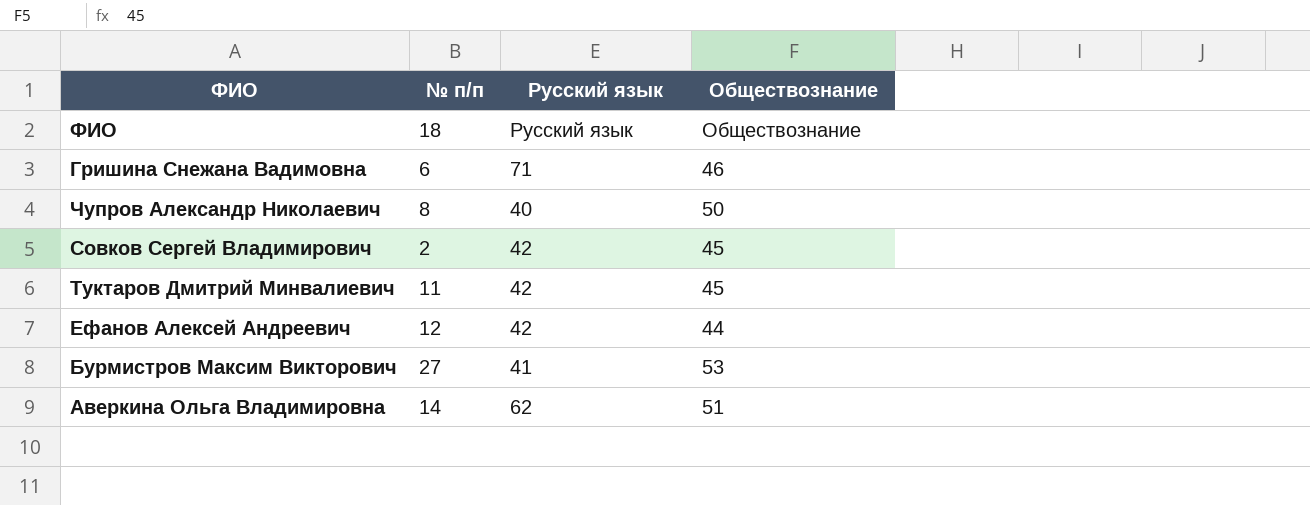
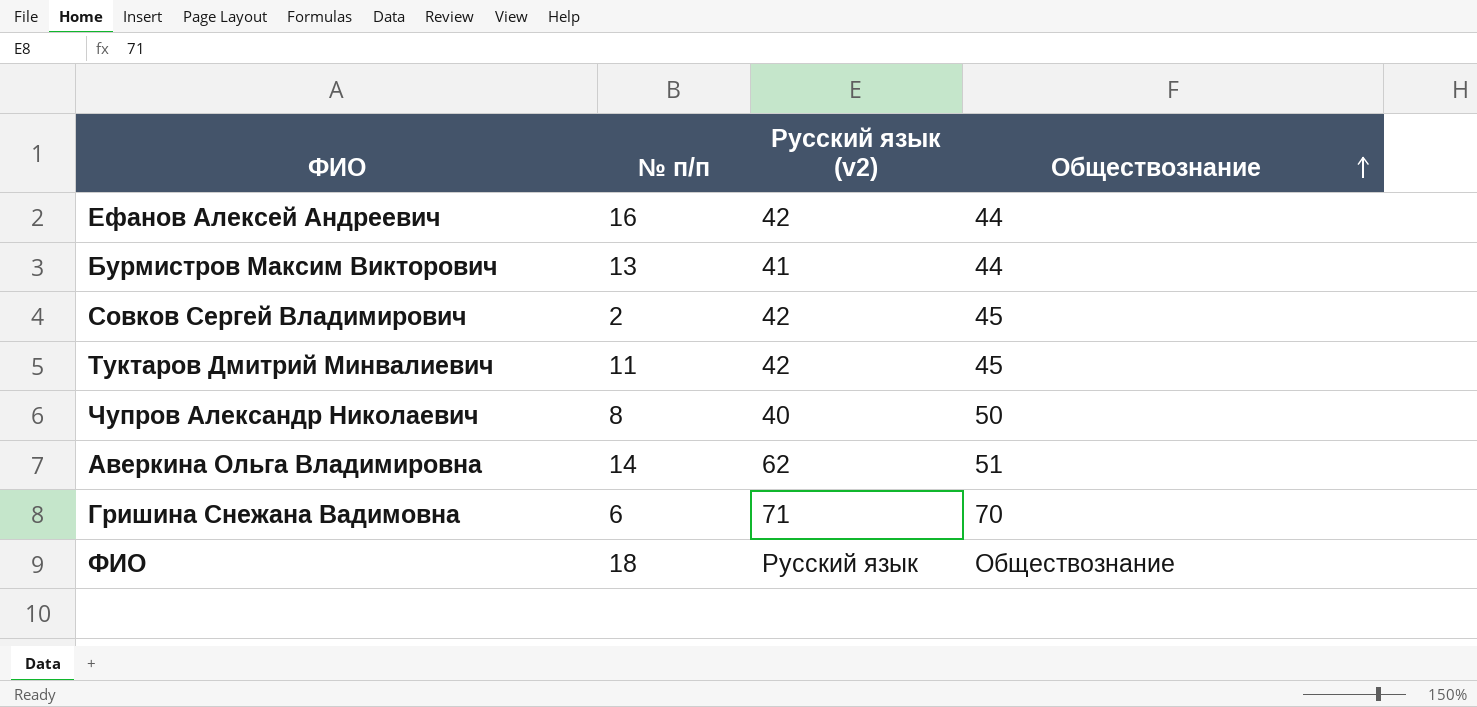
row order: none -> Обществознание ascending
column name: Русский язык -> Русский язык (v2)
Ефанов Алексей Андреевич | № п/п: 12 -> 16
Бурмистров Максим Викторович | № п/п: 27 -> 13
Бурмистров Максим Викторович | Обществознание: 53 -> 44
Гришина Снежана Вадимовна | Обществознание: 46 -> 70

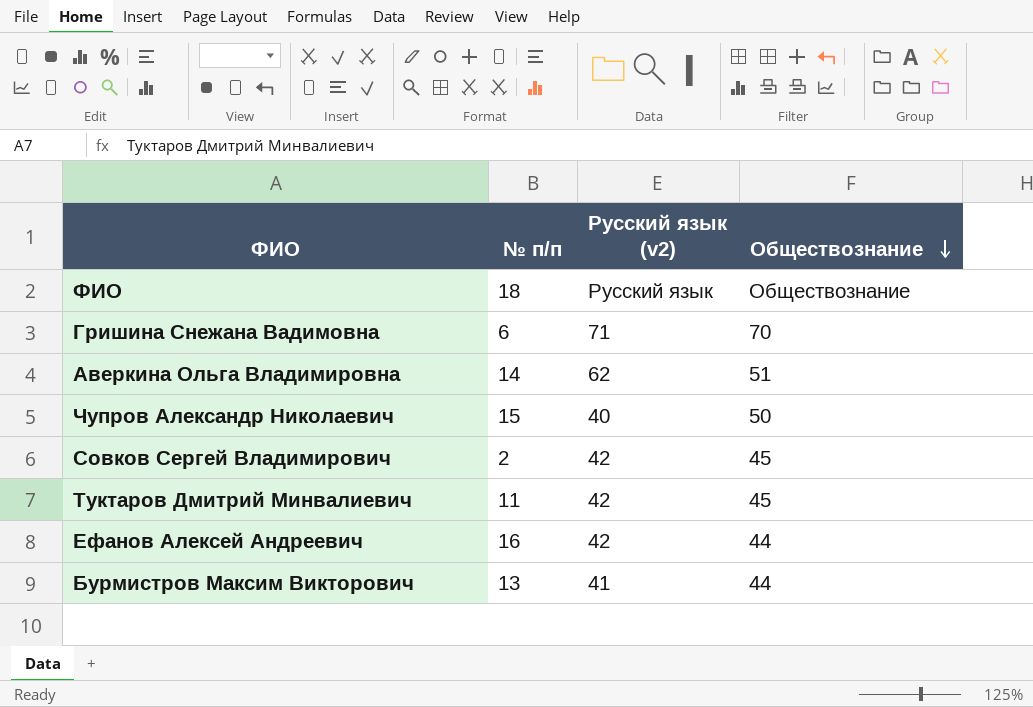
row order: Обществознание ascending -> Обществознание descending
Чупров Александр Николаевич | № п/п: 8 -> 15

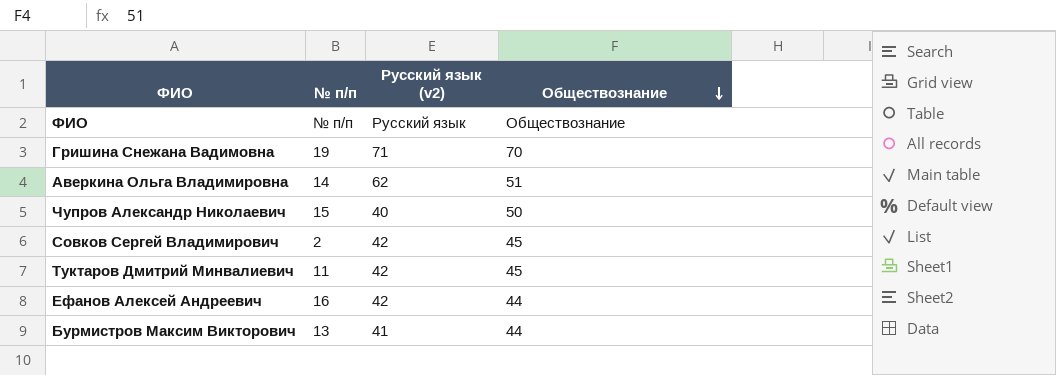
ФИО | № п/п: 18 -> № п/п
Гришина Снежана Вадимовна | № п/п: 6 -> 19

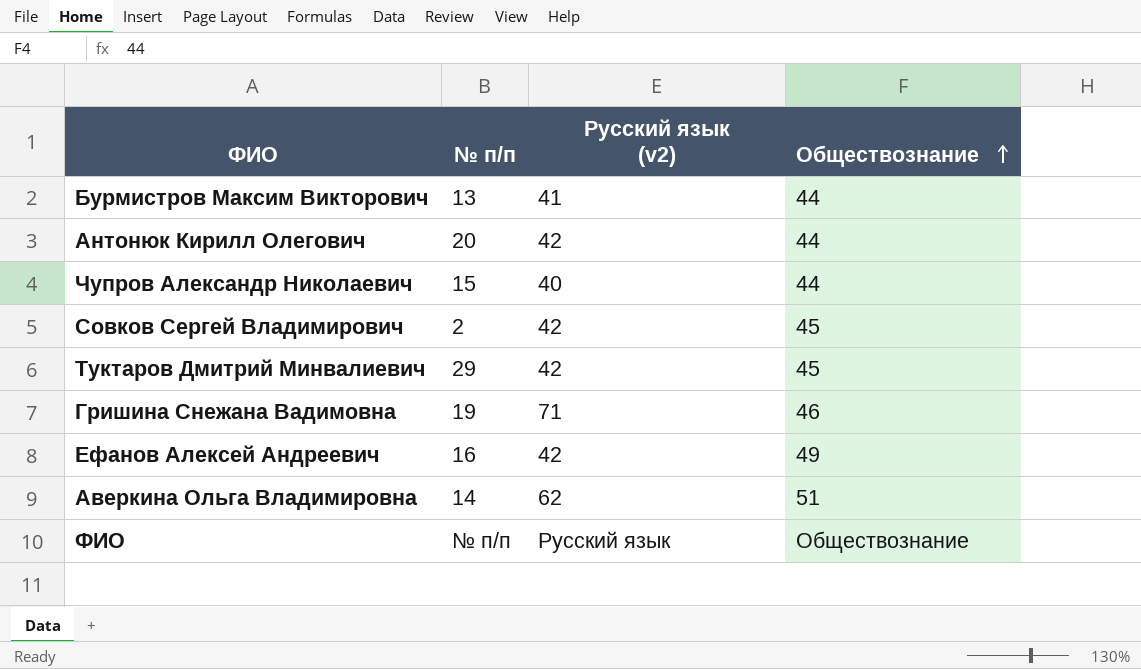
row order: Обществознание descending -> Обществознание ascending
row Антонюк Кирилл Олегович: none -> 20 | 42 | 44
Чупров Александр Николаевич | Обществознание: 50 -> 44
Туктаров Дмитрий Минвалиевич | № п/п: 11 -> 29
Гришина Снежана Вадимовна | Обществознание: 70 -> 46
Ефанов Алексей Андреевич | Обществознание: 44 -> 49

